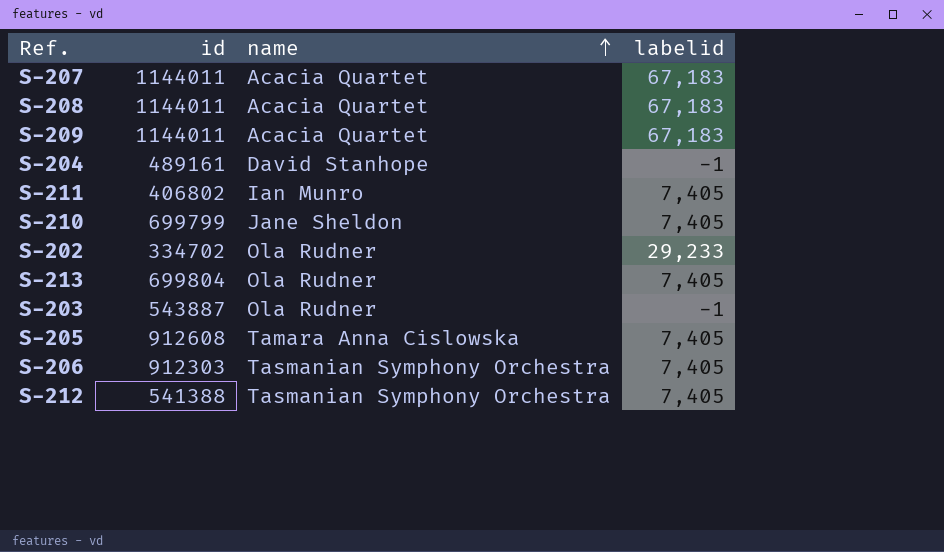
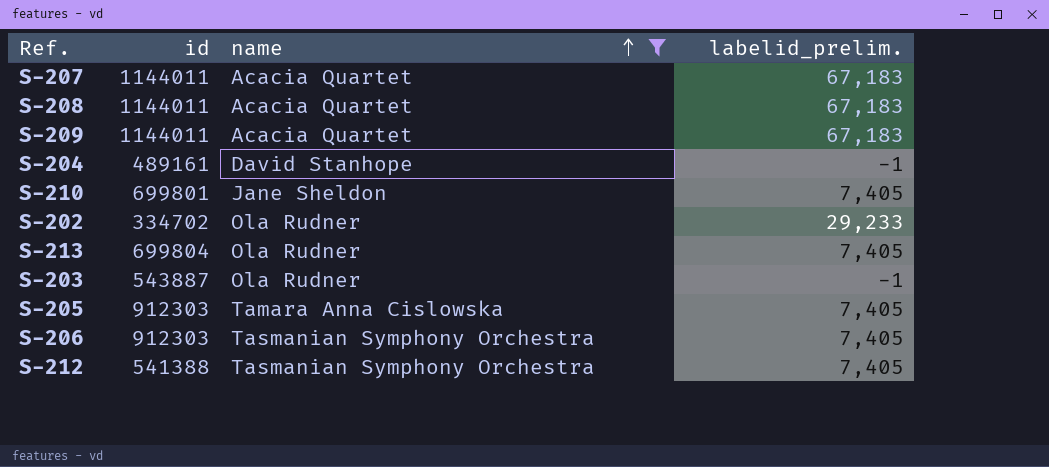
filter: none -> name != Ian Munro
column name: labelid -> labelid_prelim.
S-210 | id: 699799 -> 699801
S-205 | id: 912608 -> 912303

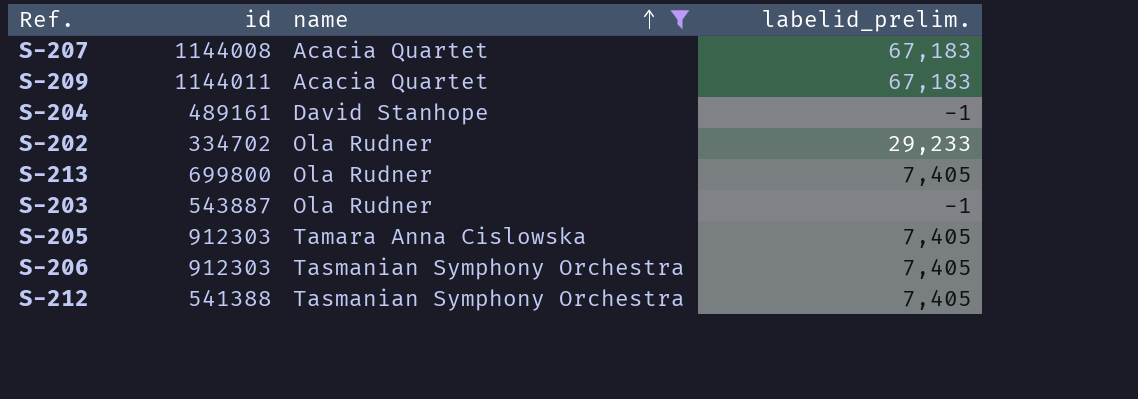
row S-208: 1144011 | Acacia Quartet | 67,183 -> none
row S-210: 699801 | Jane Sheldon | 7,405 -> none
S-207 | id: 1144011 -> 1144008
S-213 | id: 699804 -> 699800

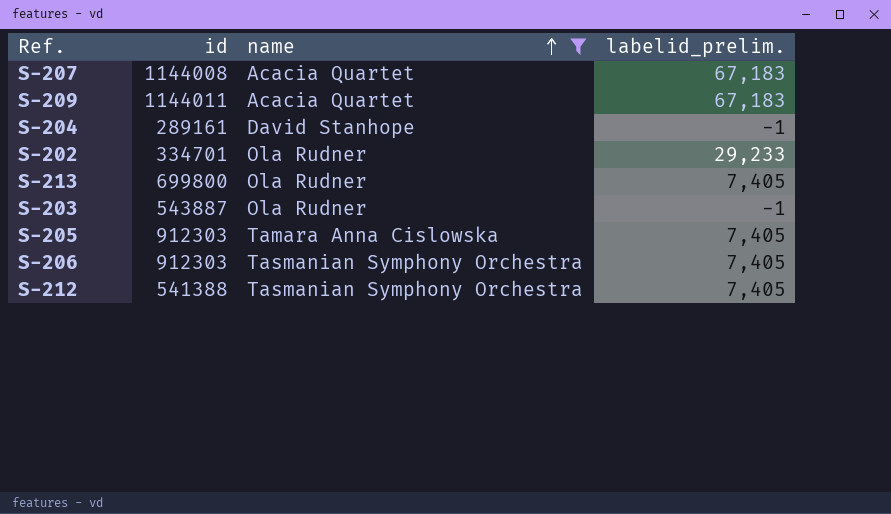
S-204 | id: 489161 -> 289161
S-202 | id: 334702 -> 334701

